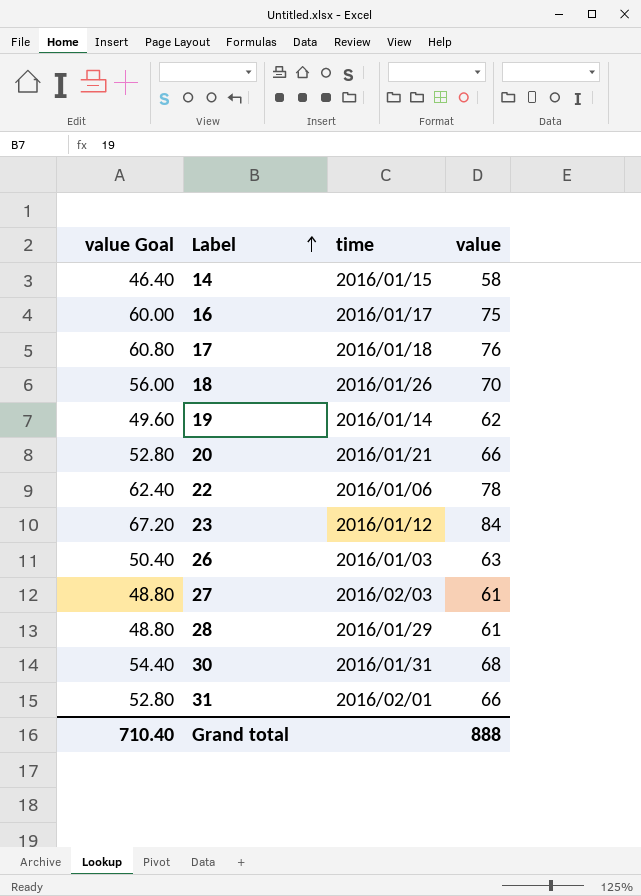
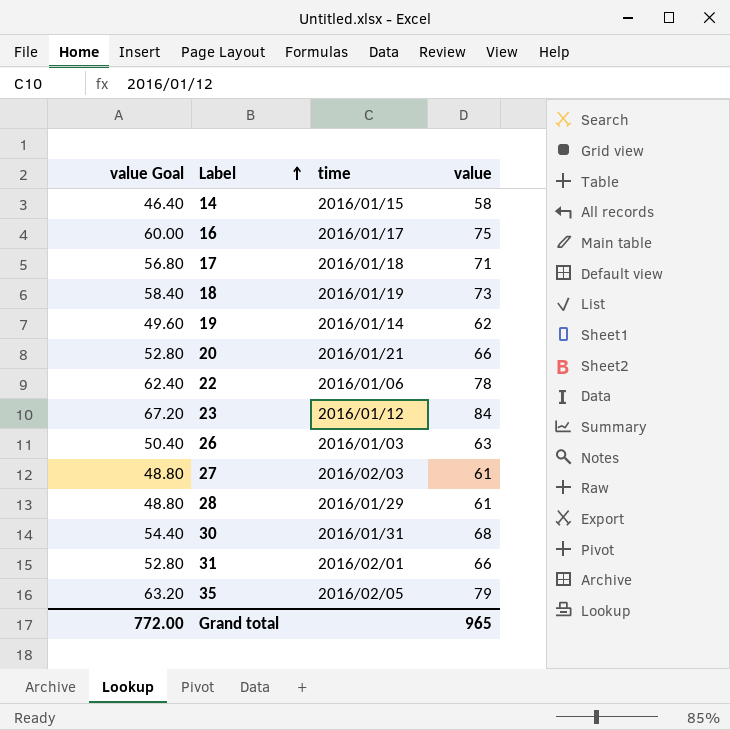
17 | value Goal: 60.80 -> 56.80
17 | value: 76 -> 71
18 | value Goal: 56.00 -> 58.40
18 | time: 2016/01/26 -> 2016/01/19
18 | value: 70 -> 73
row 35: none -> 63.20 | 2016/02/05 | 79
Grand total | value Goal: 710.40 -> 772.00
Grand total | value: 888 -> 965

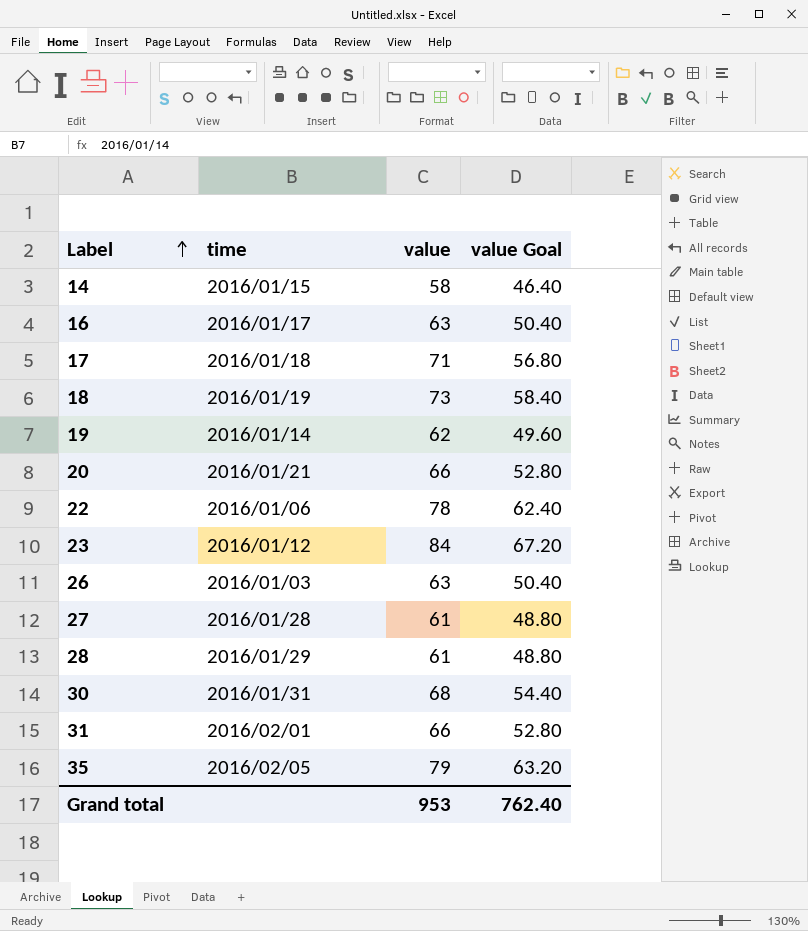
column value Goal | position: 1 -> 4
16 | value: 75 -> 63
16 | value Goal: 60.00 -> 50.40
27 | time: 2016/02/03 -> 2016/01/28
Grand total | value: 965 -> 953
Grand total | value Goal: 772.00 -> 762.40

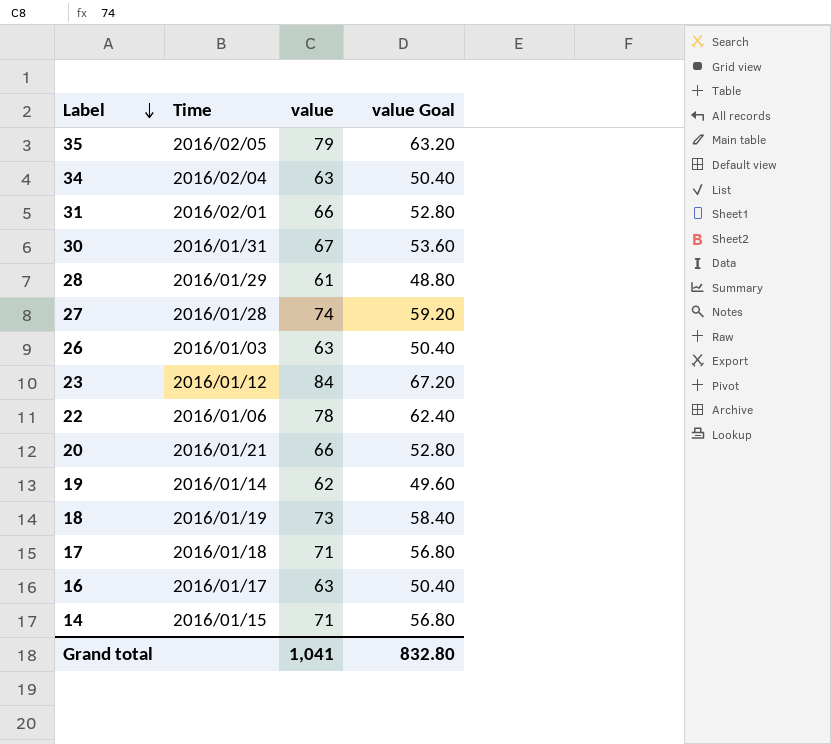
row order: Label ascending -> Label descending
column name: time -> Time
row 34: none -> 2016/02/04 | 63 | 50.40
30 | value: 68 -> 67
30 | value Goal: 54.40 -> 53.60
27 | value: 61 -> 74
27 | value Goal: 48.80 -> 59.20
14 | value: 58 -> 71
14 | value Goal: 46.40 -> 56.80
Grand total | value: 953 -> 1,041
Grand total | value Goal: 762.40 -> 832.80

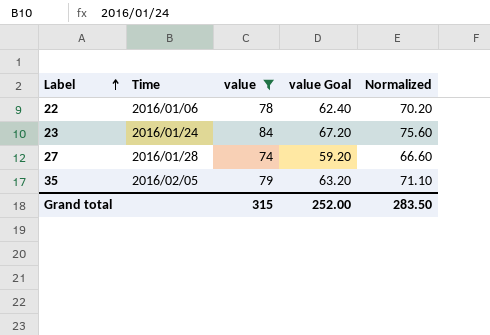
filter: none -> value >= 74
row order: Label descending -> Label ascending
column Normalized | formula: none -> [value] * 0.9
23 | Time: 2016/01/12 -> 2016/01/24
Grand total | value: 1,041 -> 315
Grand total | value Goal: 832.80 -> 252.00

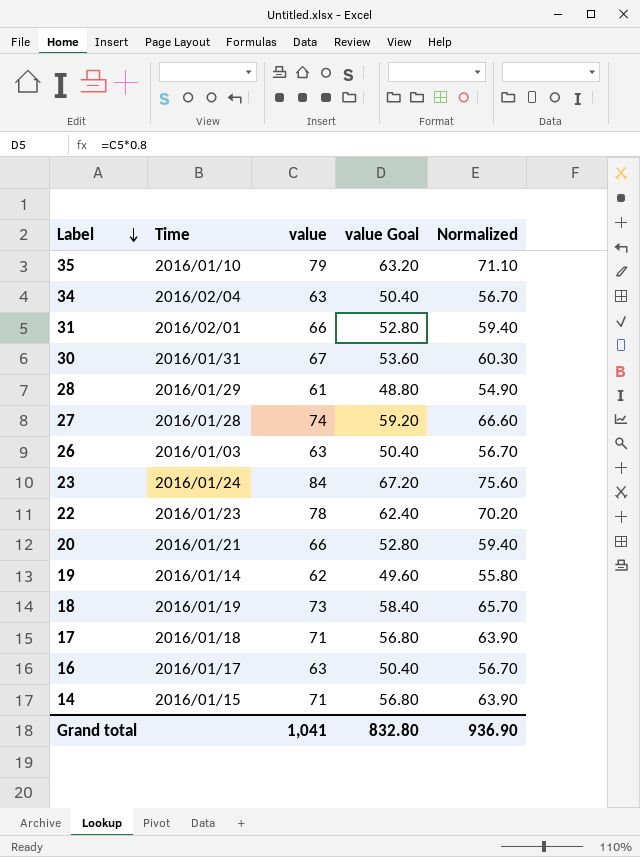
filter: value >= 74 -> none
row order: Label ascending -> Label descending
35 | Time: 2016/02/05 -> 2016/01/10
22 | Time: 2016/01/06 -> 2016/01/23
Grand total | value: 315 -> 1,041
Grand total | value Goal: 252.00 -> 832.80
Grand total | Normalized: 283.50 -> 936.90

